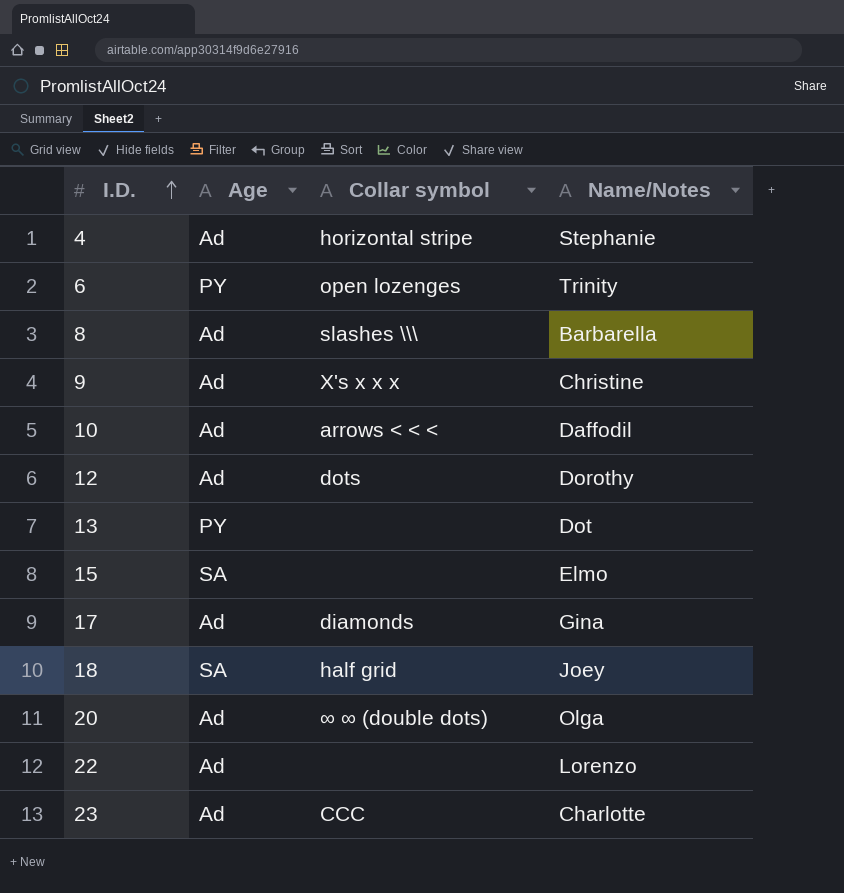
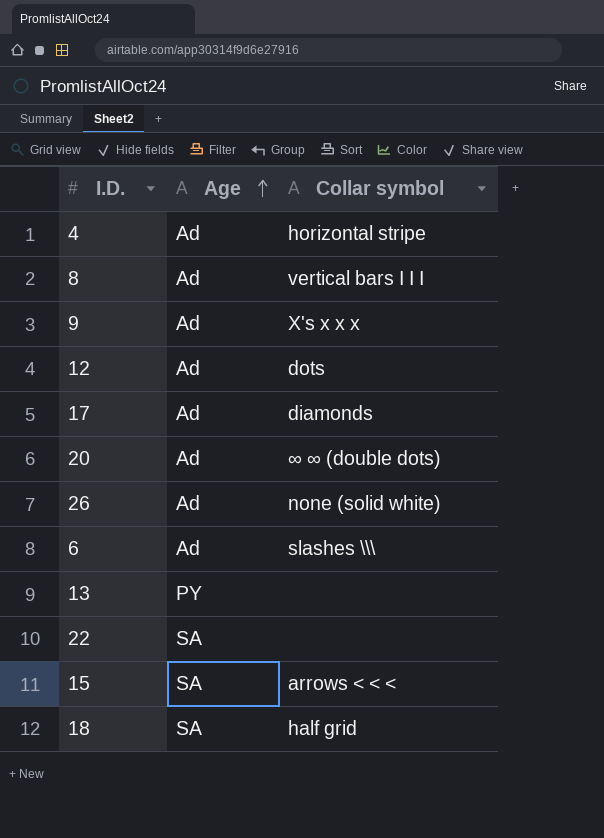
row order: I.D. ascending -> Age ascending
column Name/Notes | position: 4 -> none
row 10: Ad | arrows < < < | Daffodil -> none
row 23: Ad | CCC | Charlotte -> none
8 | Collar symbol: slashes \\\ -> vertical bars I I I
row 26: none -> Ad | none (solid white)
6 | Age: PY -> Ad
6 | Collar symbol: open lozenges -> slashes \\\
22 | Age: Ad -> SA
15 | Collar symbol: none -> arrows < < <

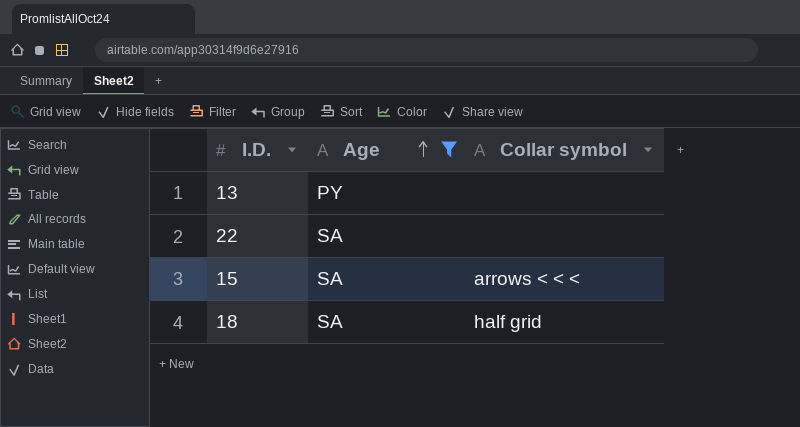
filter: none -> Age != Ad

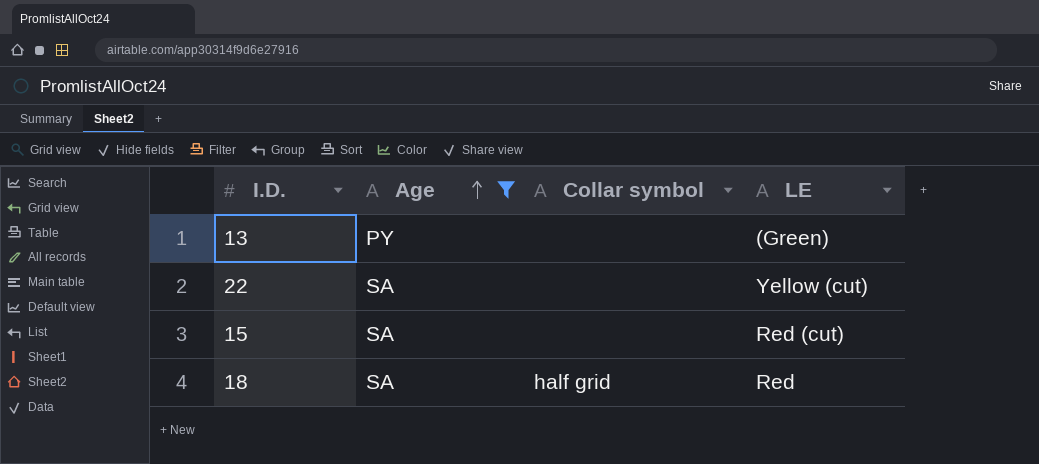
column LE | position: none -> 4
15 | Collar symbol: arrows < < < -> none

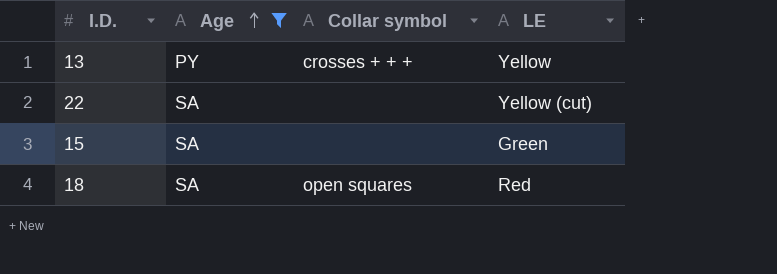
13 | Collar symbol: none -> crosses + + +
13 | LE: (Green) -> Yellow
15 | LE: Red (cut) -> Green
18 | Collar symbol: half grid -> open squares

